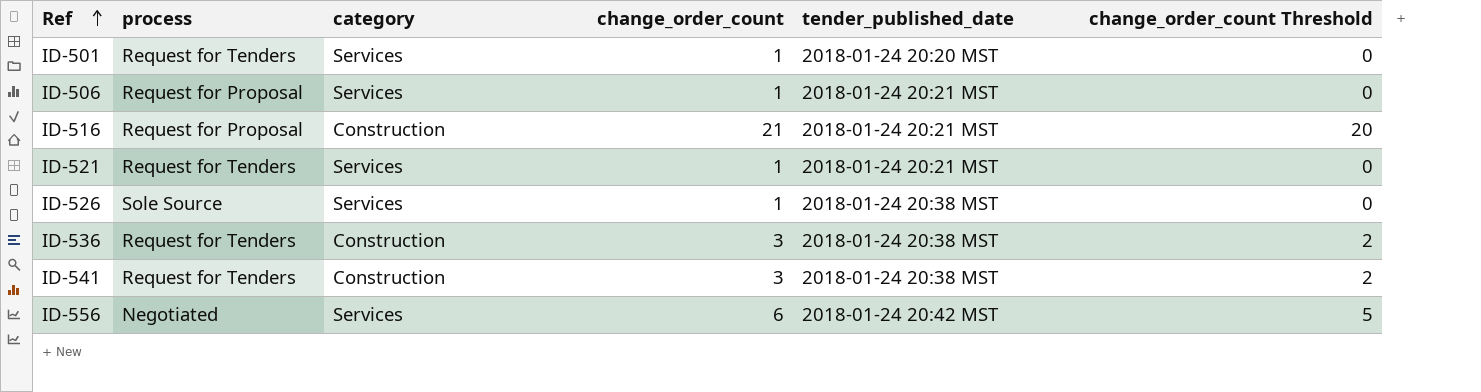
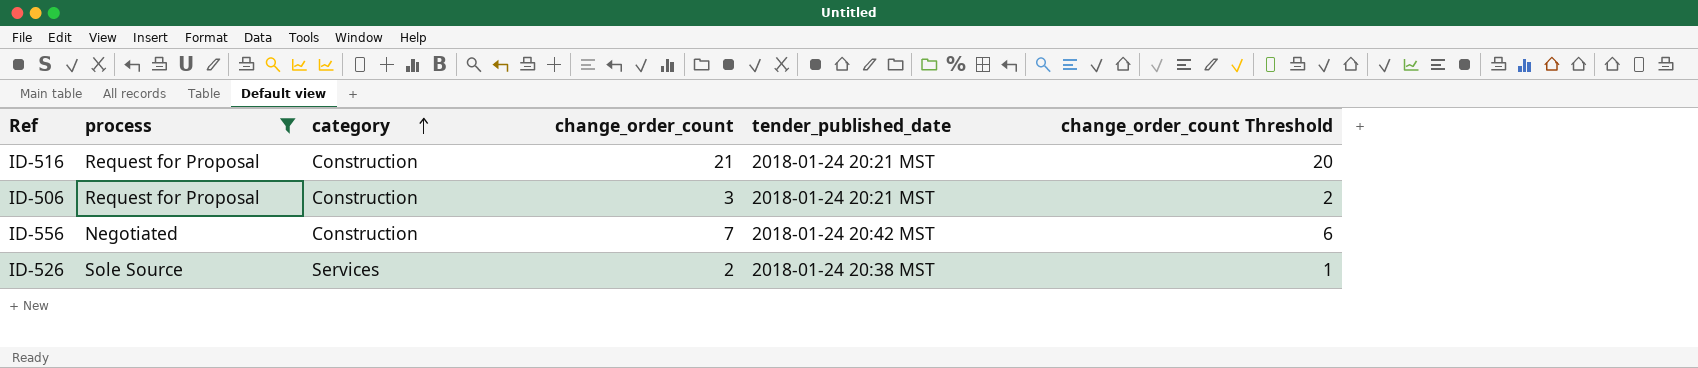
filter: none -> process != Request for Tenders
row order: Ref ascending -> category ascending
ID-506 | category: Services -> Construction
ID-506 | change_order_count: 1 -> 3
ID-506 | change_order_count Threshold: 0 -> 2
ID-556 | category: Services -> Construction
ID-556 | change_order_count: 6 -> 7
ID-556 | change_order_count Threshold: 5 -> 6
ID-526 | change_order_count: 1 -> 2
ID-526 | change_order_count Threshold: 0 -> 1

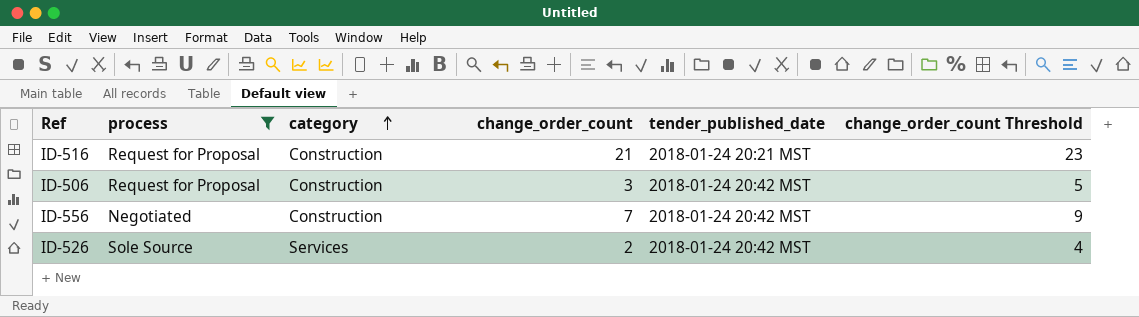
column change_order_count Threshold | formula: [change_order_count] - 1 -> [change_order_count] + 2
ID-506 | tender_published_date: 2018-01-24 20:21 MST -> 2018-01-24 20:42 MST
ID-526 | tender_published_date: 2018-01-24 20:38 MST -> 2018-01-24 20:42 MST

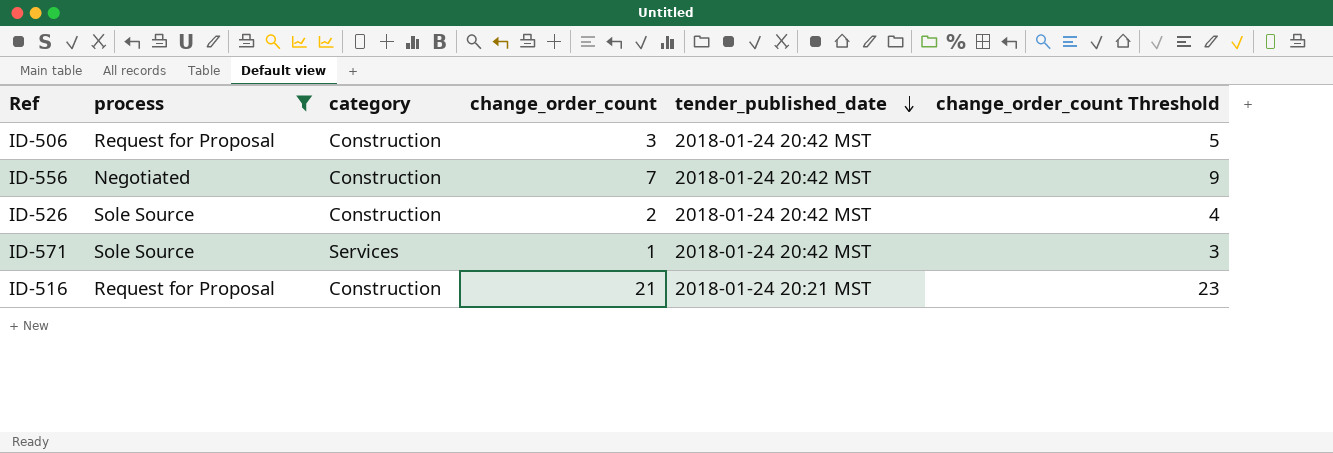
row order: category ascending -> tender_published_date descending
ID-526 | category: Services -> Construction
row ID-571: none -> Sole Source | Services | 1 | 2018-01-24 20:42 MST | 3

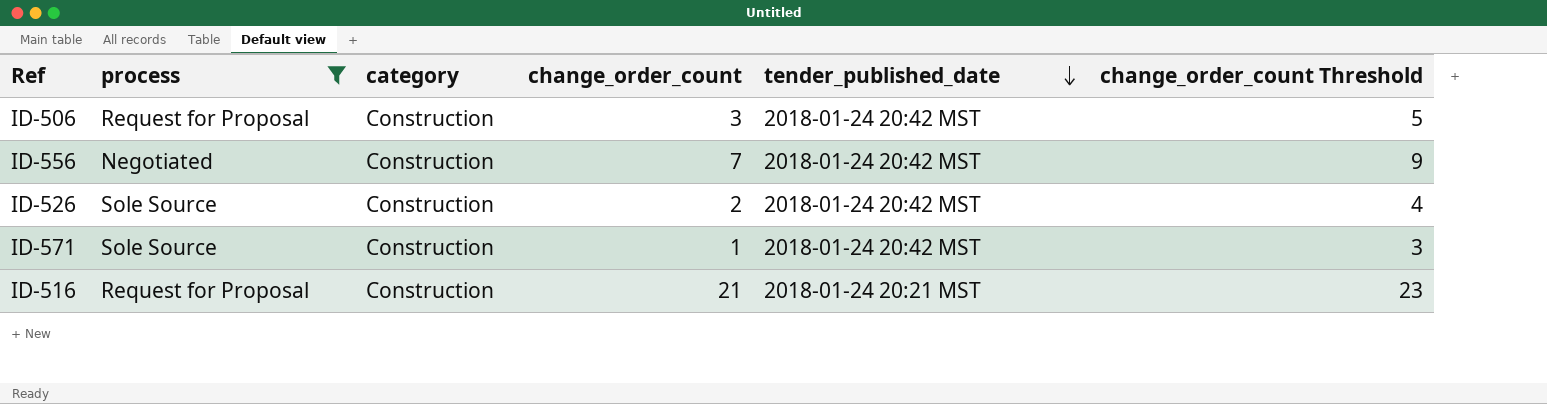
ID-571 | category: Services -> Construction

